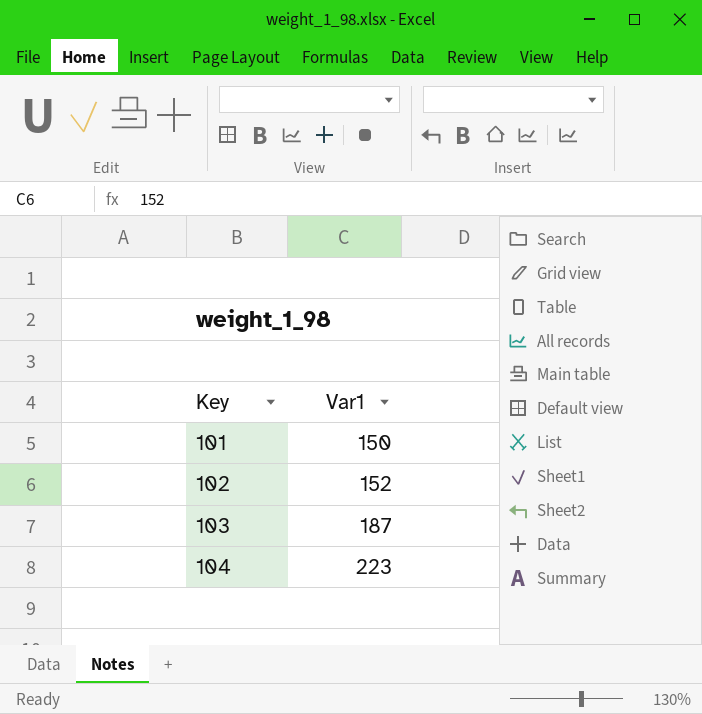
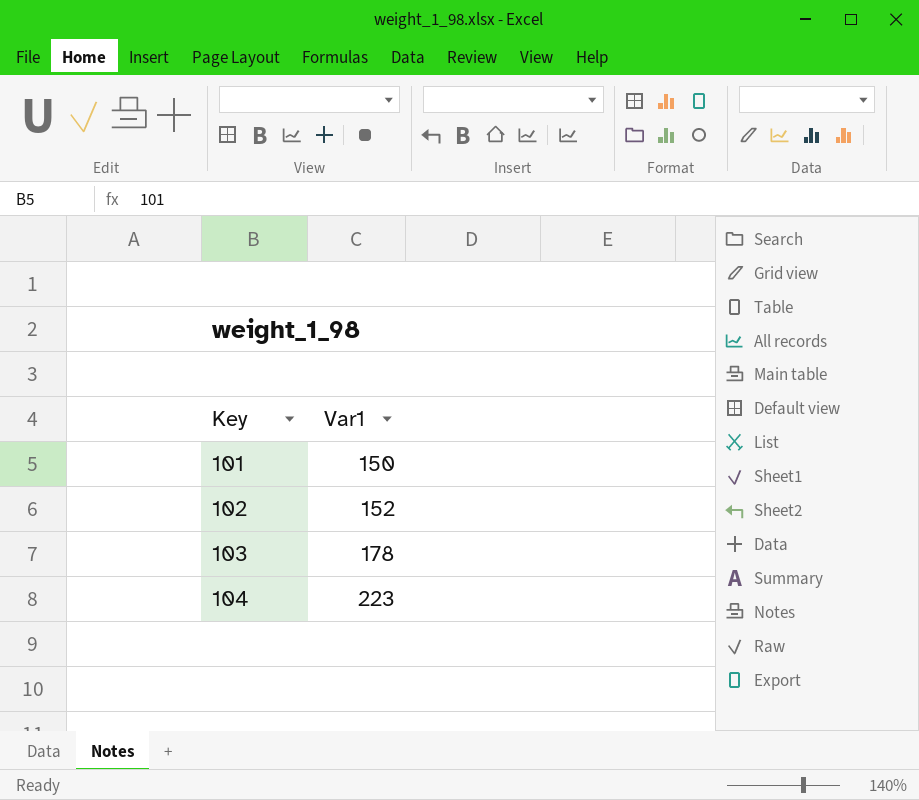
103 | Var1: 187 -> 178

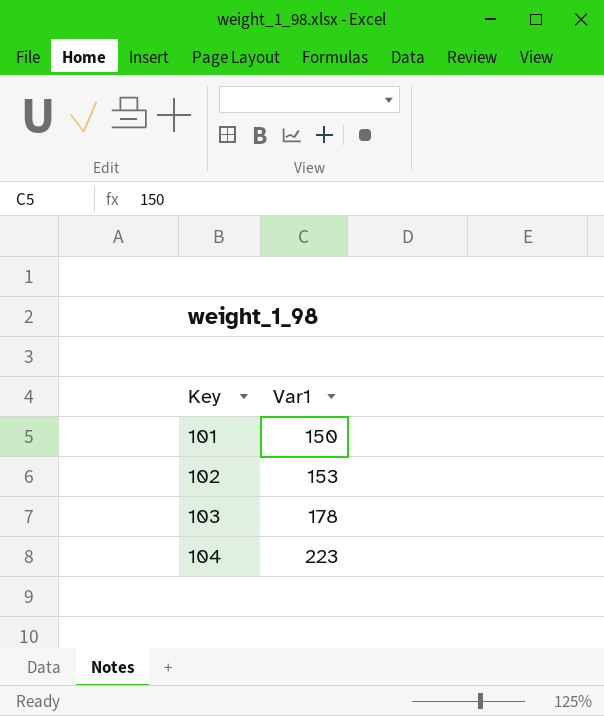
102 | Var1: 152 -> 153

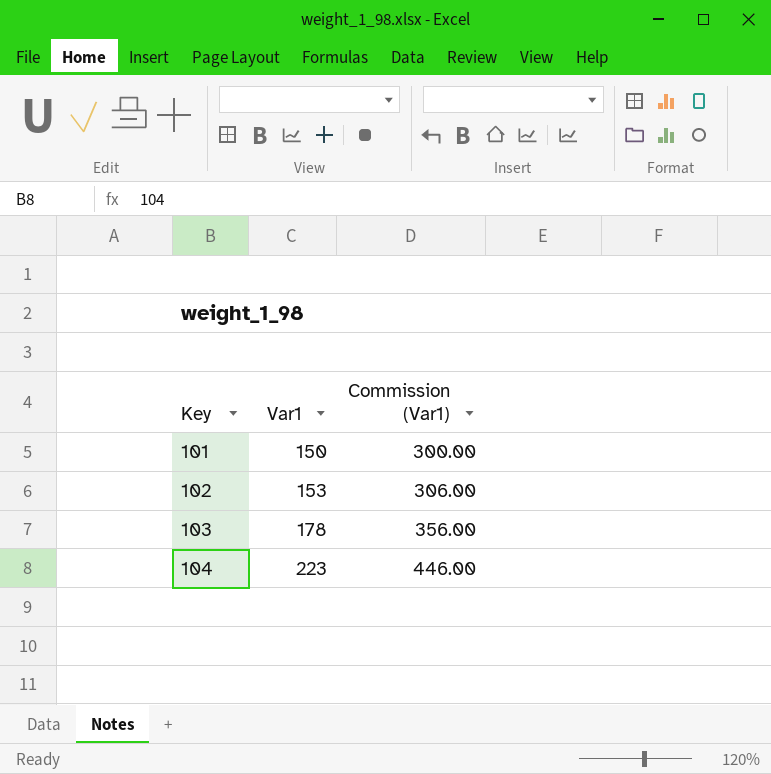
column Commission (Var1) | formula: none -> [Var1] * 2

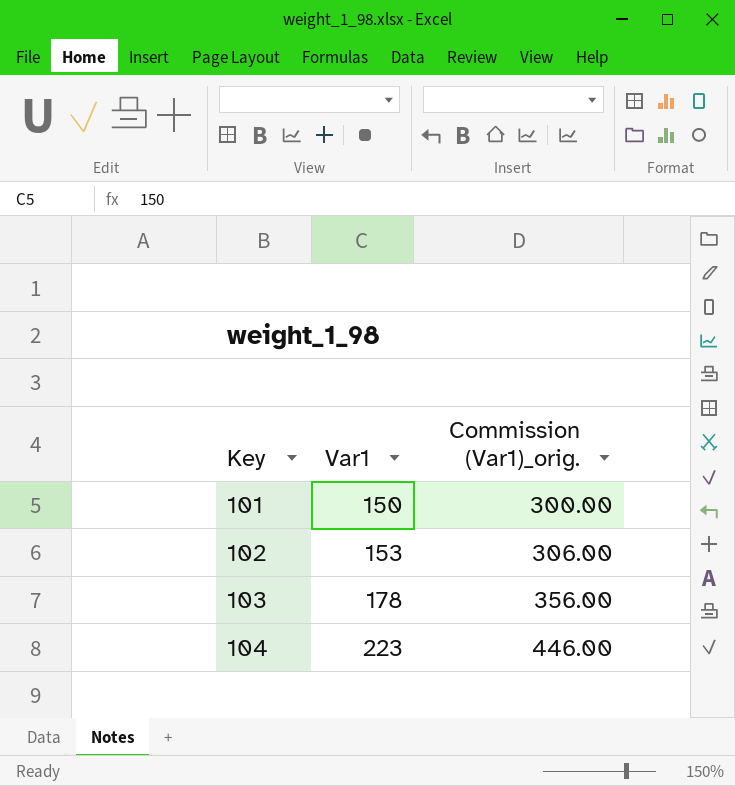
column name: Commission (Var1) -> Commission (Var1)_orig.

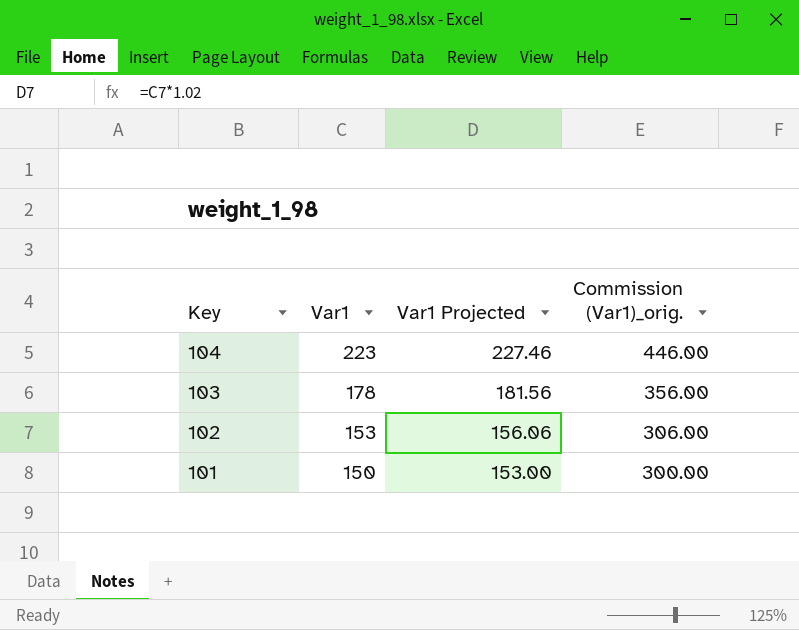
row order: Key ascending -> Key descending
column Var1 Projected | formula: none -> [Var1] * 1.02

